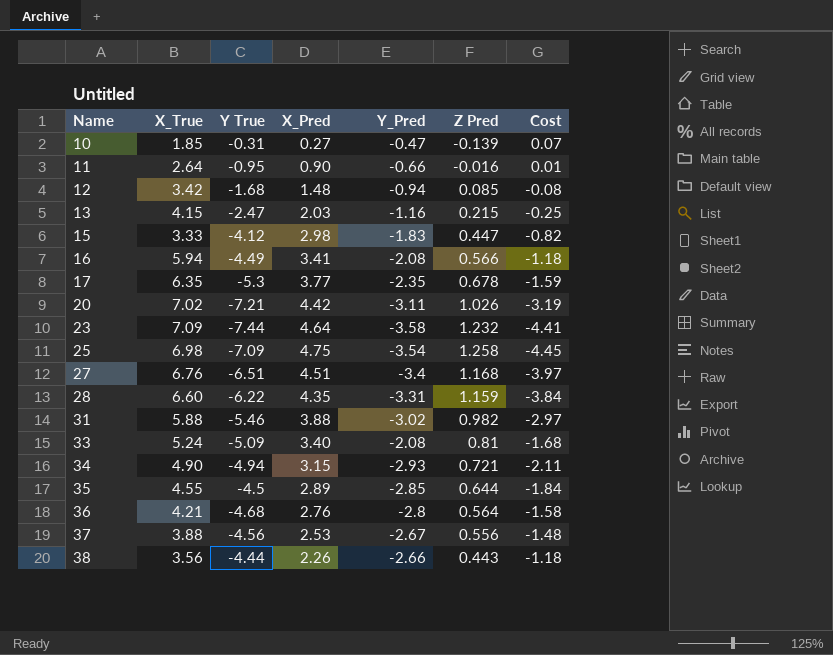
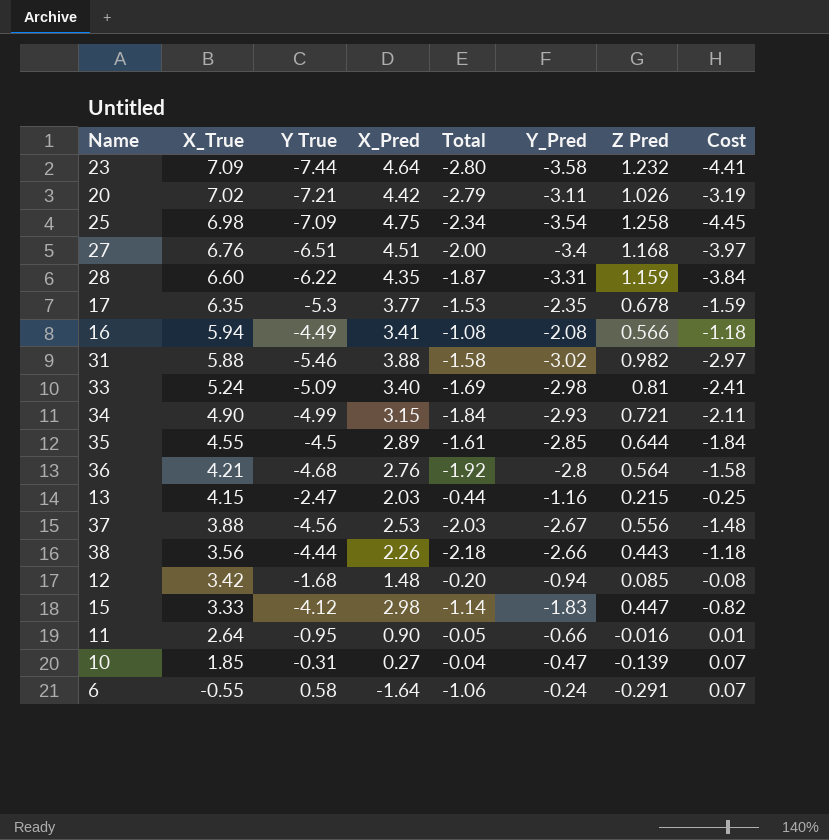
row order: Name ascending -> X_True descending
column Total | formula: none -> [Y True] + [X_Pred]
33 | Y_Pred: -2.08 -> -2.98
33 | Cost: -1.68 -> -2.41
34 | Y True: -4.94 -> -4.99
row 6: none -> -0.55 | 0.58 | -1.64 | -1.06 | -0.24 | -0.291 | 0.07

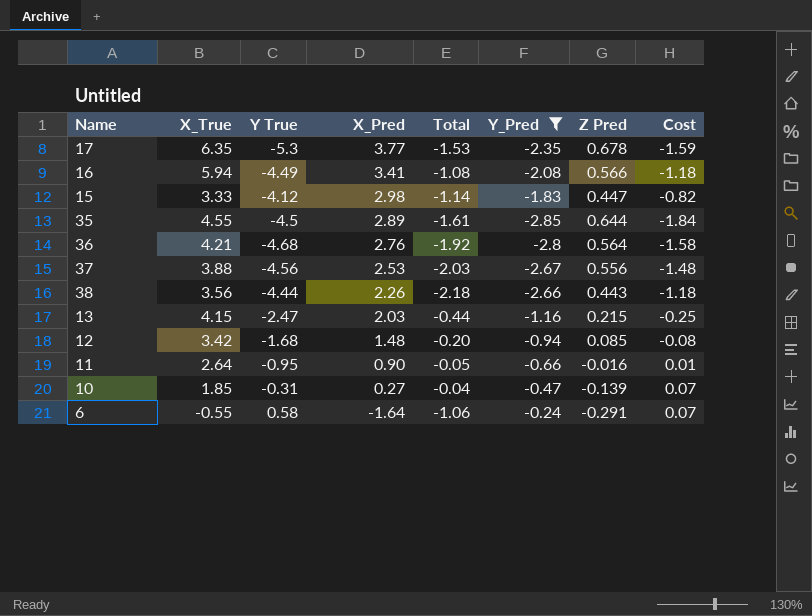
filter: none -> Y_Pred >= -2.85
row order: X_True descending -> X_Pred descending

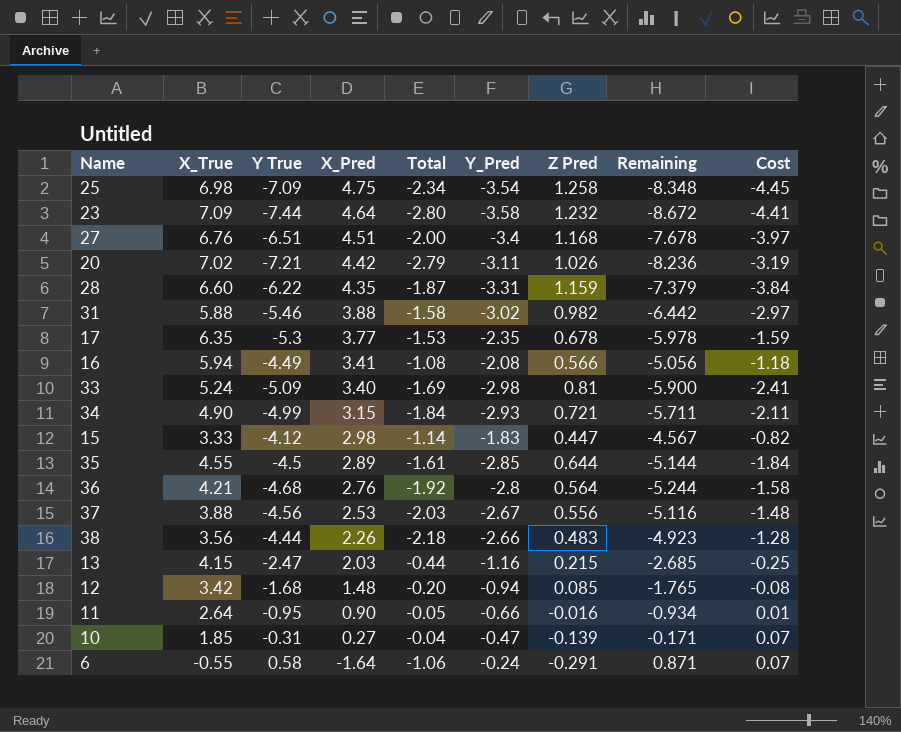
filter: Y_Pred >= -2.85 -> none
column Remaining | formula: none -> [Y True] - [Z Pred]
38 | Z Pred: 0.443 -> 0.483
38 | Cost: -1.18 -> -1.28

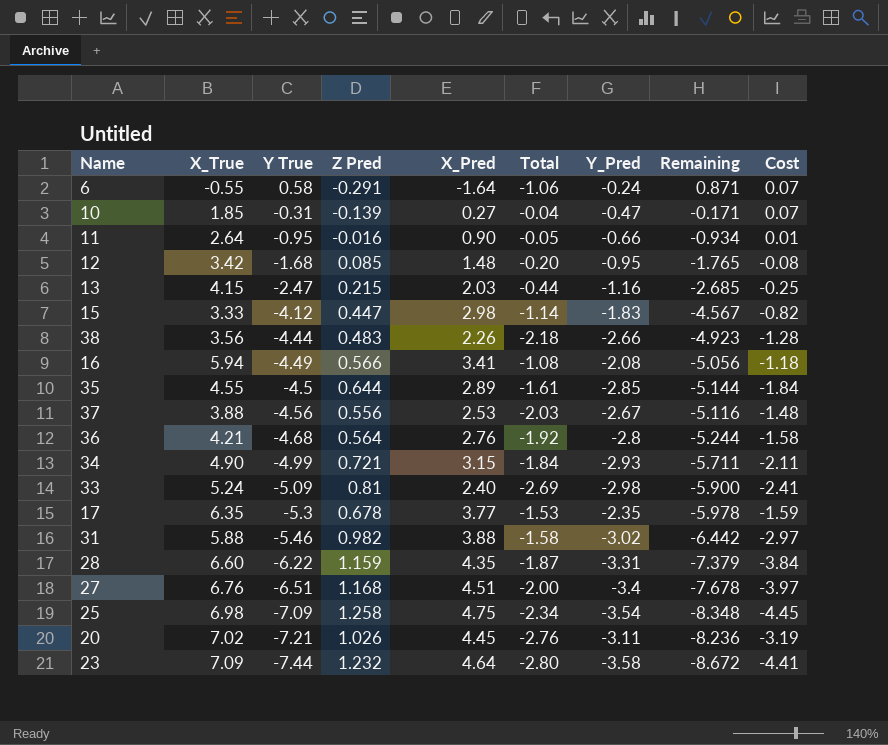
row order: X_Pred descending -> Y True descending
column Z Pred | position: 7 -> 4
12 | Y_Pred: -0.94 -> -0.95
33 | X_Pred: 3.40 -> 2.40
33 | Total: -1.69 -> -2.69
20 | X_Pred: 4.42 -> 4.45
20 | Total: -2.79 -> -2.76

